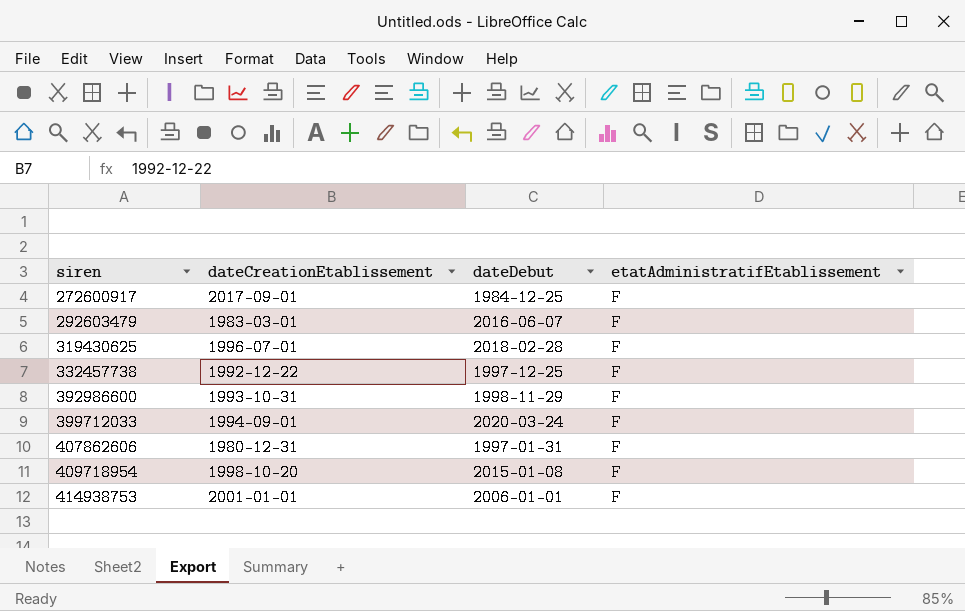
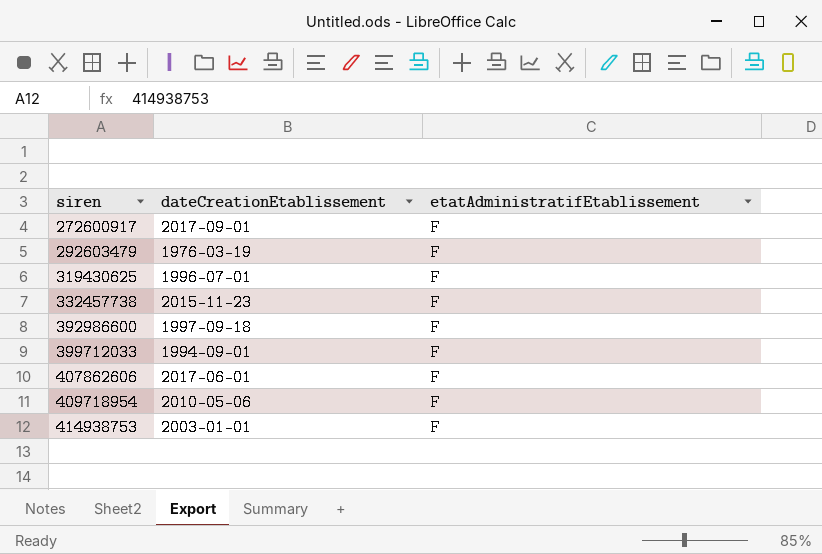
column dateDebut | position: 3 -> none
292603479 | dateCreationEtablissement: 1983-03-01 -> 1976-03-19
332457738 | dateCreationEtablissement: 1992-12-22 -> 2015-11-23
392986600 | dateCreationEtablissement: 1993-10-31 -> 1997-09-18
407862606 | dateCreationEtablissement: 1980-12-31 -> 2017-06-01
409718954 | dateCreationEtablissement: 1998-10-20 -> 2010-05-06
414938753 | dateCreationEtablissement: 2001-01-01 -> 2003-01-01

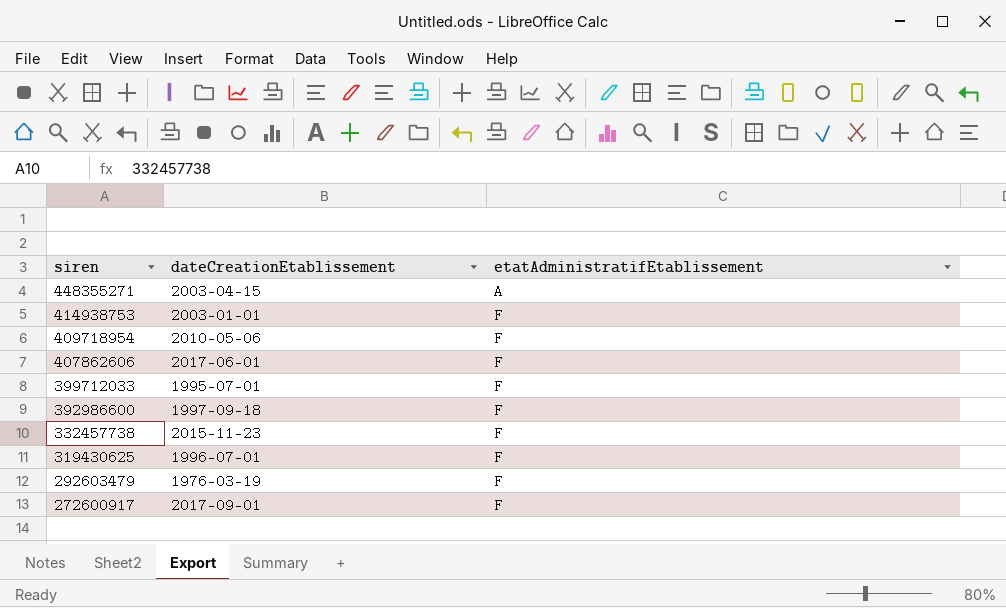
row order: siren ascending -> siren descending
row 448355271: none -> 2003-04-15 | A
399712033 | dateCreationEtablissement: 1994-09-01 -> 1995-07-01

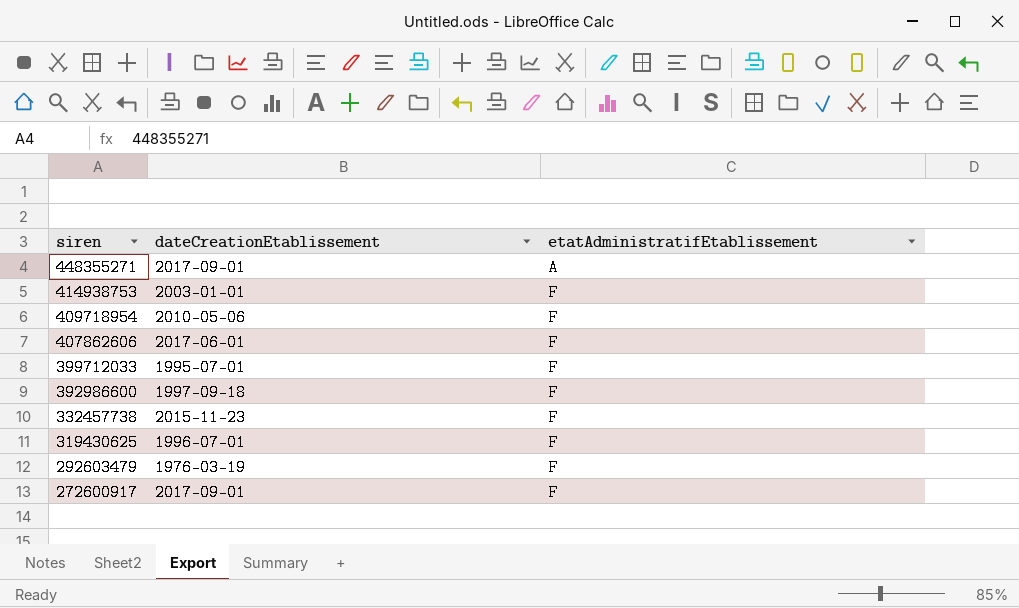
448355271 | dateCreationEtablissement: 2003-04-15 -> 2017-09-01

